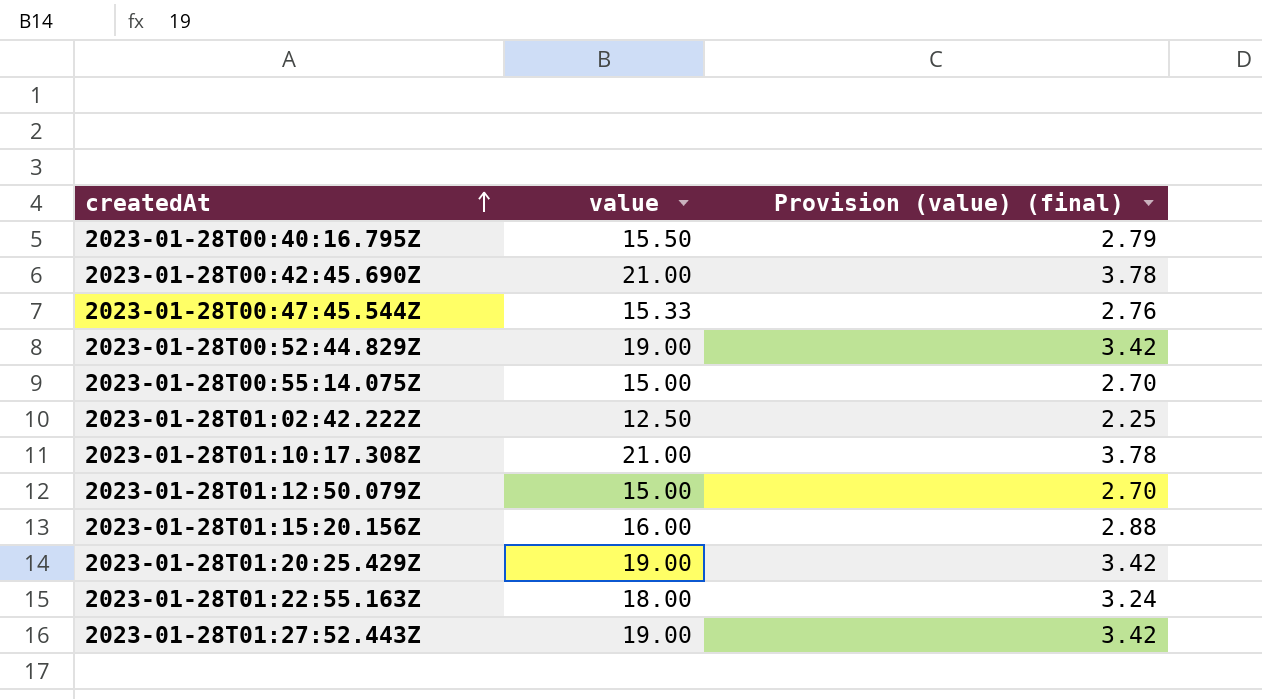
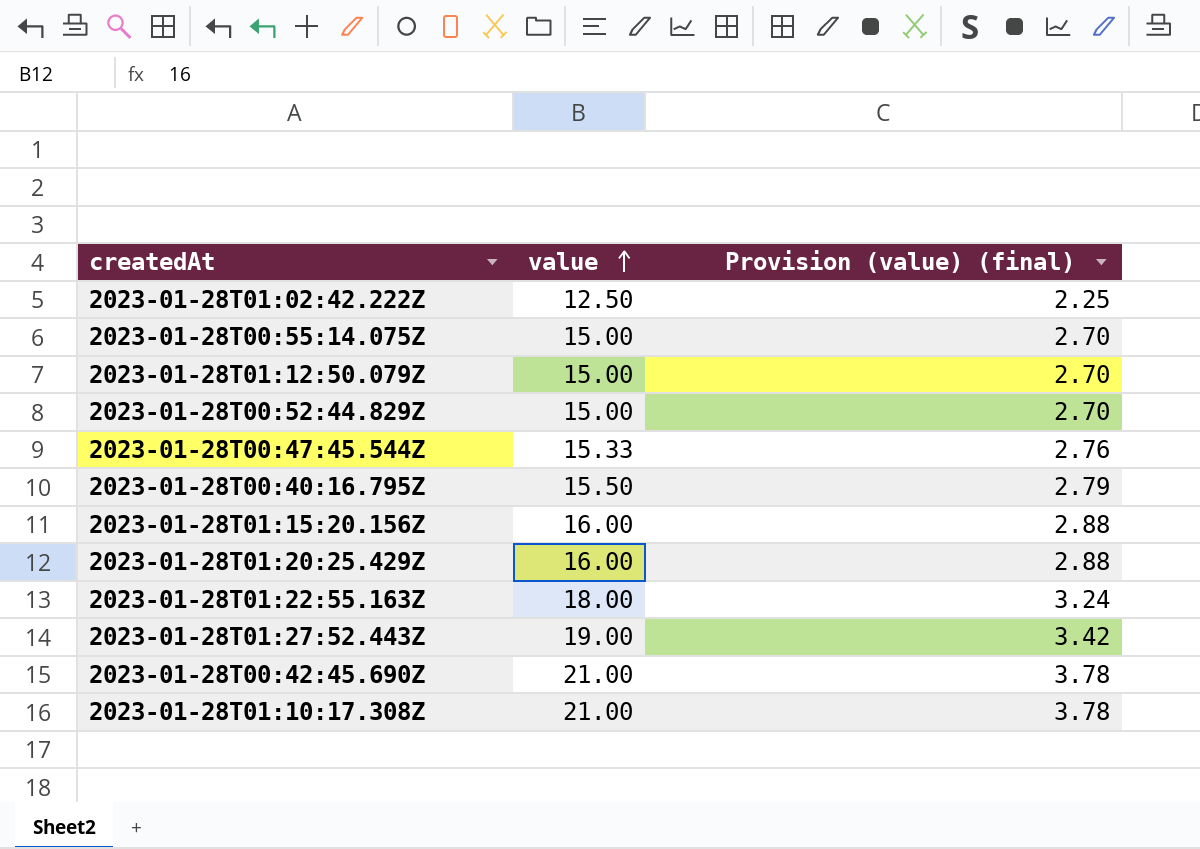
row order: createdAt ascending -> value ascending
2023-01-28T00:52:44.829Z | value: 19.00 -> 15.00
2023-01-28T00:52:44.829Z | Provision (value) (final): 3.42 -> 2.70
2023-01-28T01:20:25.429Z | value: 19.00 -> 16.00
2023-01-28T01:20:25.429Z | Provision (value) (final): 3.42 -> 2.88

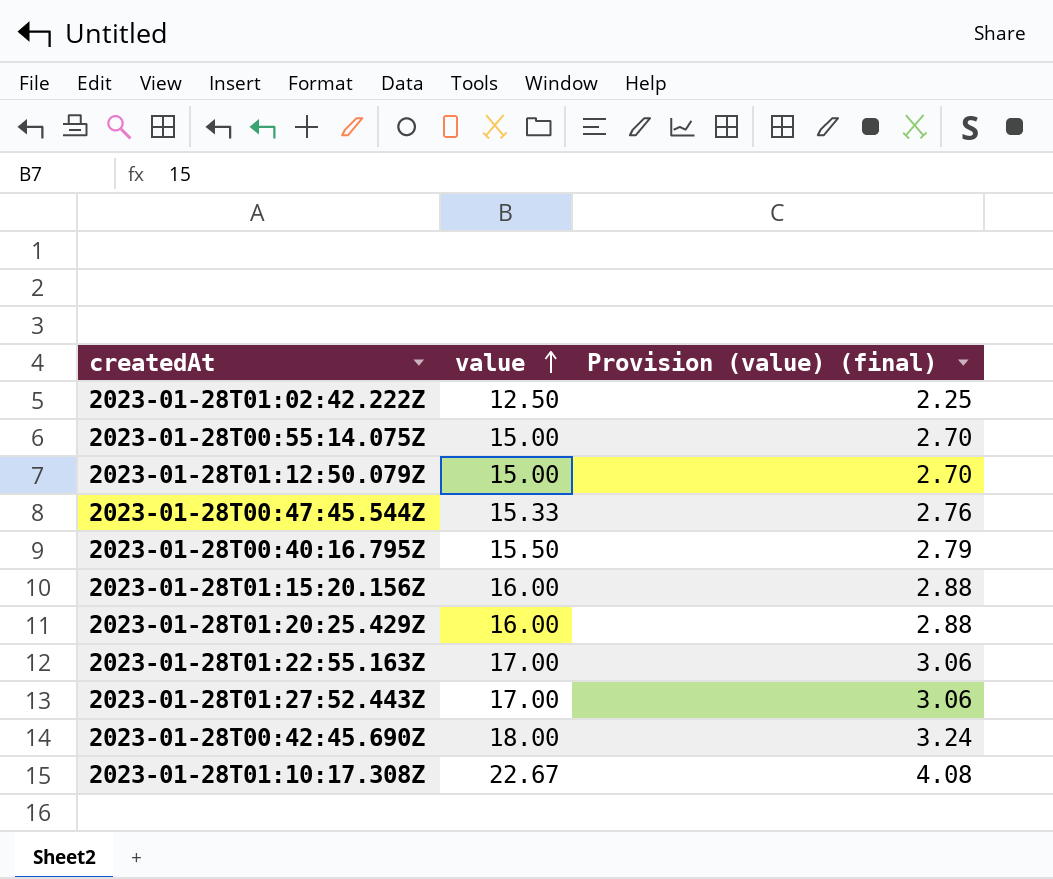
row 2023-01-28T00:52:44.829Z: 15.00 | 2.70 -> none
2023-01-28T01:22:55.163Z | value: 18.00 -> 17.00
2023-01-28T01:22:55.163Z | Provision (value) (final): 3.24 -> 3.06
2023-01-28T01:27:52.443Z | value: 19.00 -> 17.00
2023-01-28T01:27:52.443Z | Provision (value) (final): 3.42 -> 3.06
2023-01-28T00:42:45.690Z | value: 21.00 -> 18.00
2023-01-28T00:42:45.690Z | Provision (value) (final): 3.78 -> 3.24
2023-01-28T01:10:17.308Z | value: 21.00 -> 22.67
2023-01-28T01:10:17.308Z | Provision (value) (final): 3.78 -> 4.08

